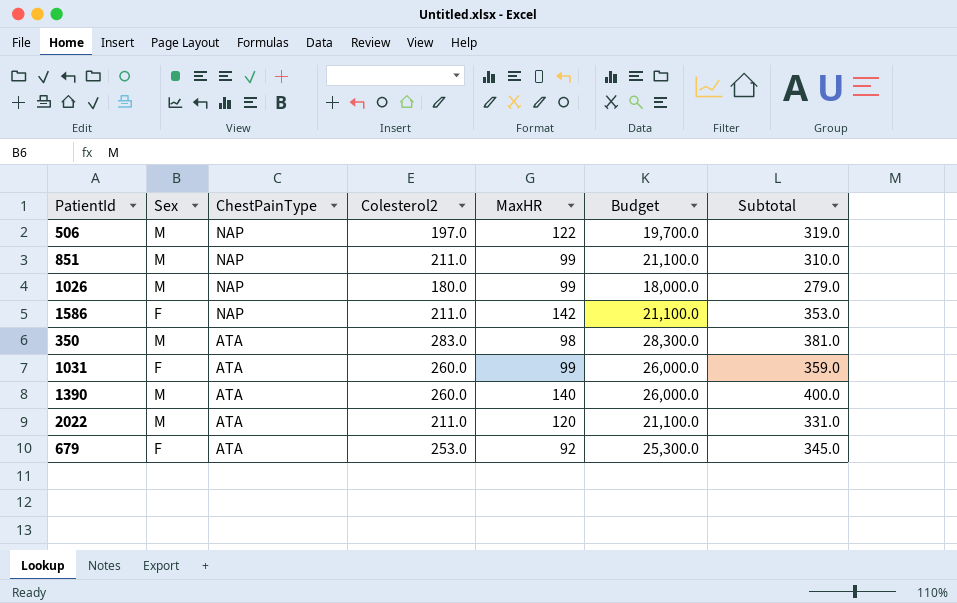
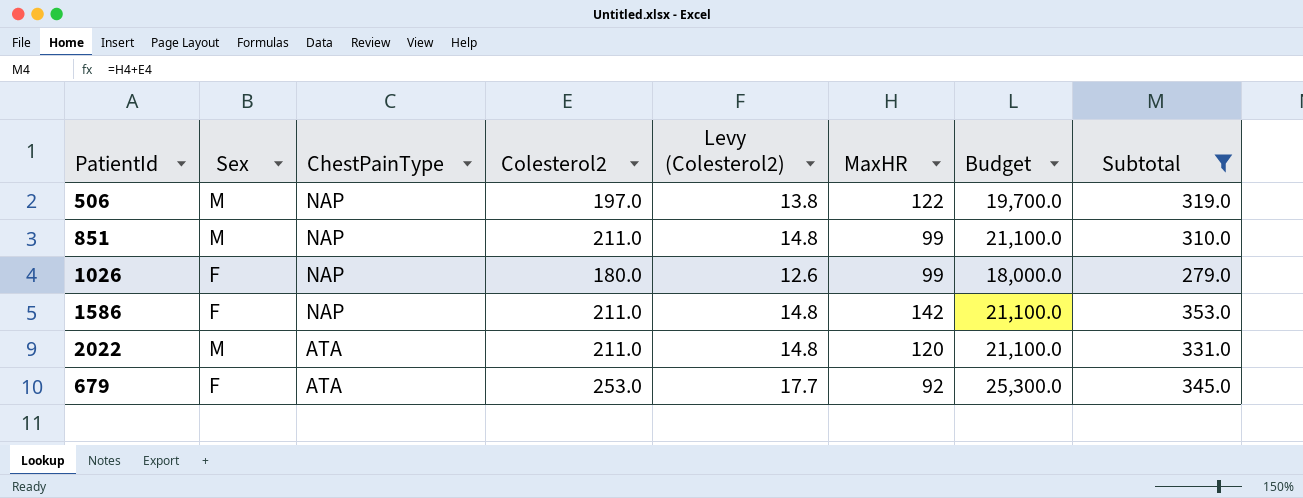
filter: none -> Subtotal <= 353.0
column Levy (Colesterol2) | formula: none -> [Colesterol2] * 0.07
1026 | Sex: M -> F

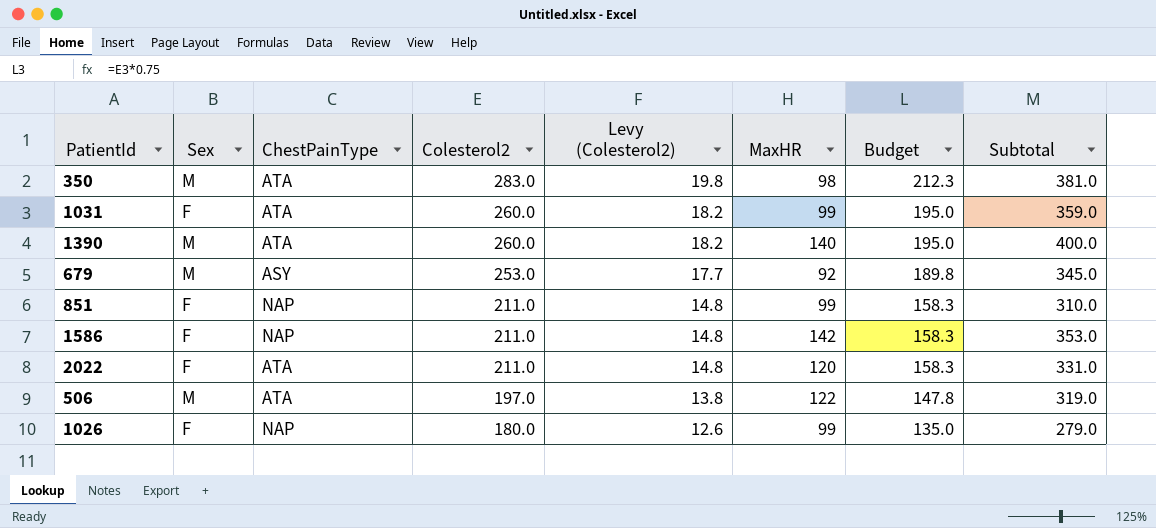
filter: Subtotal <= 353.0 -> none
row order: ChestPainType descending -> Colesterol2 descending
column Budget | formula: [Colesterol2] * 100 -> [Colesterol2] * 0.75
679 | Sex: F -> M
679 | ChestPainType: ATA -> ASY
851 | Sex: M -> F
2022 | Sex: M -> F
506 | ChestPainType: NAP -> ATA

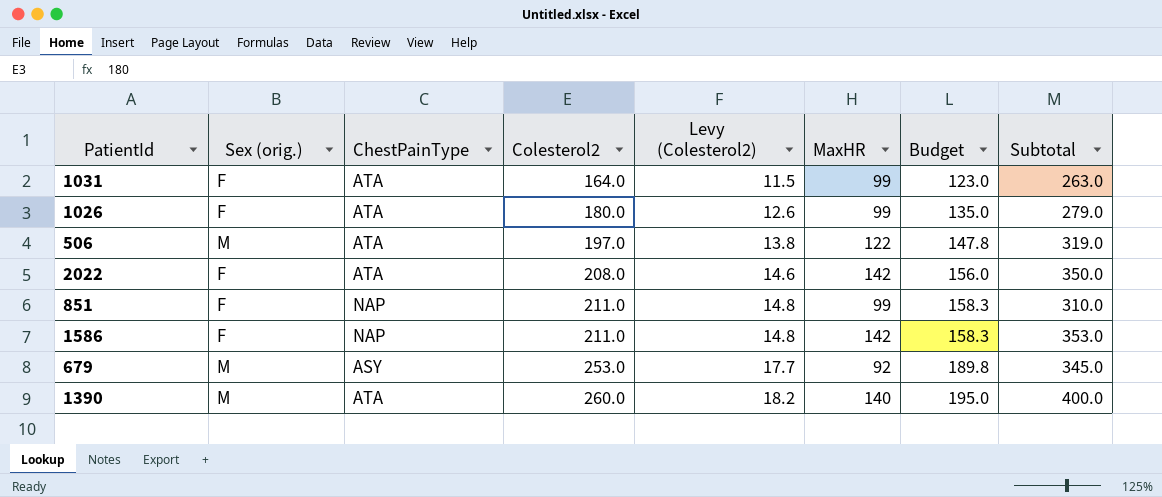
row order: Colesterol2 descending -> Colesterol2 ascending
column name: Sex -> Sex (orig.)
row 350: M | ATA | 283.0 | 19.8 | 98 | 212.3 | 381.0 -> none
1031 | Colesterol2: 260.0 -> 164.0
1031 | Levy (Colesterol2): 18.2 -> 11.5
1031 | Budget: 195.0 -> 123.0
1031 | Subtotal: 359.0 -> 263.0
1026 | ChestPainType: NAP -> ATA
2022 | Colesterol2: 211.0 -> 208.0
2022 | Levy (Colesterol2): 14.8 -> 14.6
2022 | MaxHR: 120 -> 142
2022 | Budget: 158.3 -> 156.0
2022 | Subtotal: 331.0 -> 350.0

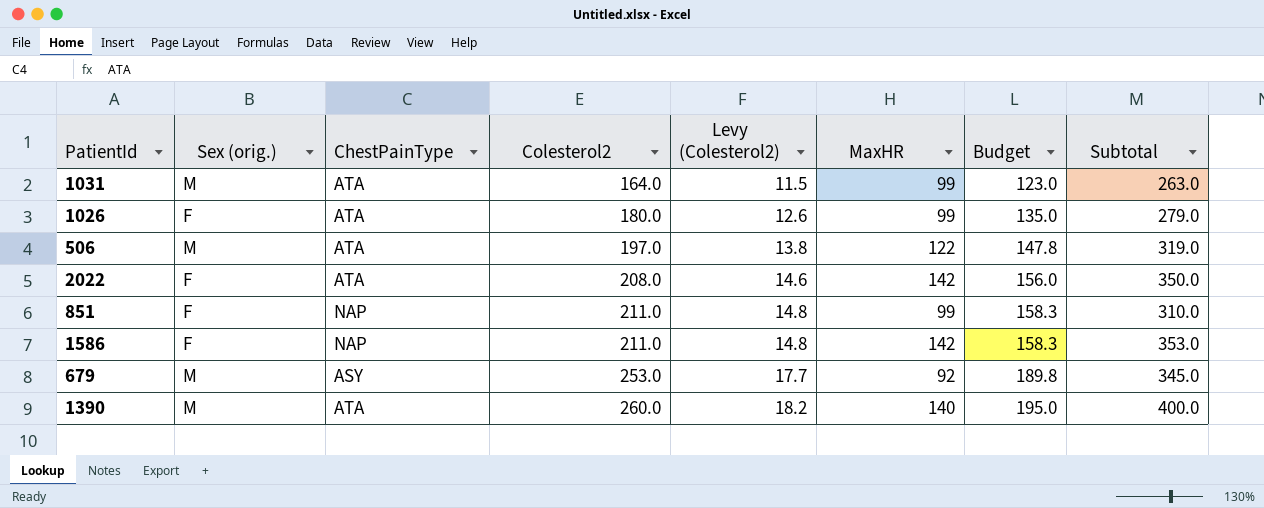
1031 | Sex (orig.): F -> M

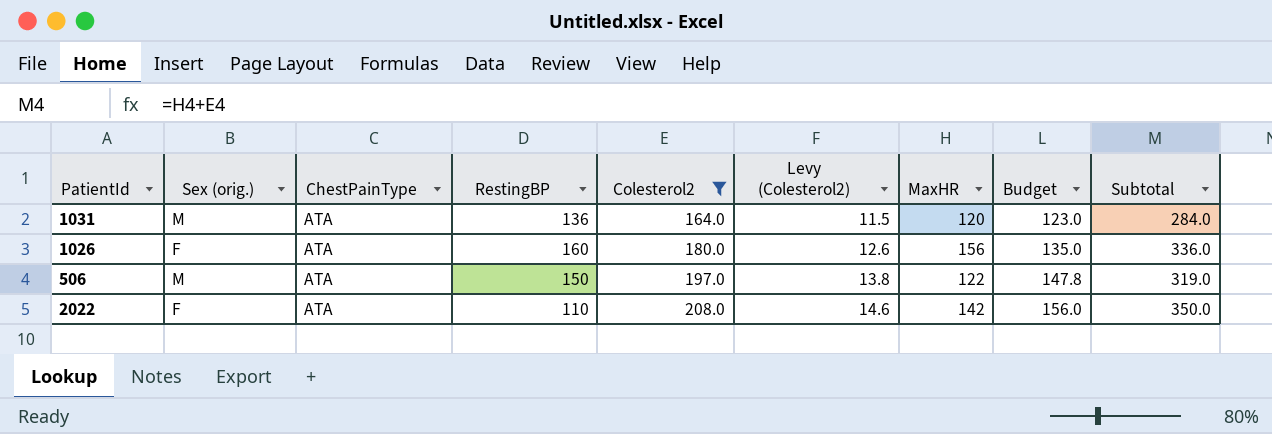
filter: none -> Colesterol2 <= 208.0
column RestingBP | position: none -> 4
1031 | MaxHR: 99 -> 120
1031 | Subtotal: 263.0 -> 284.0
1026 | MaxHR: 99 -> 156
1026 | Subtotal: 279.0 -> 336.0

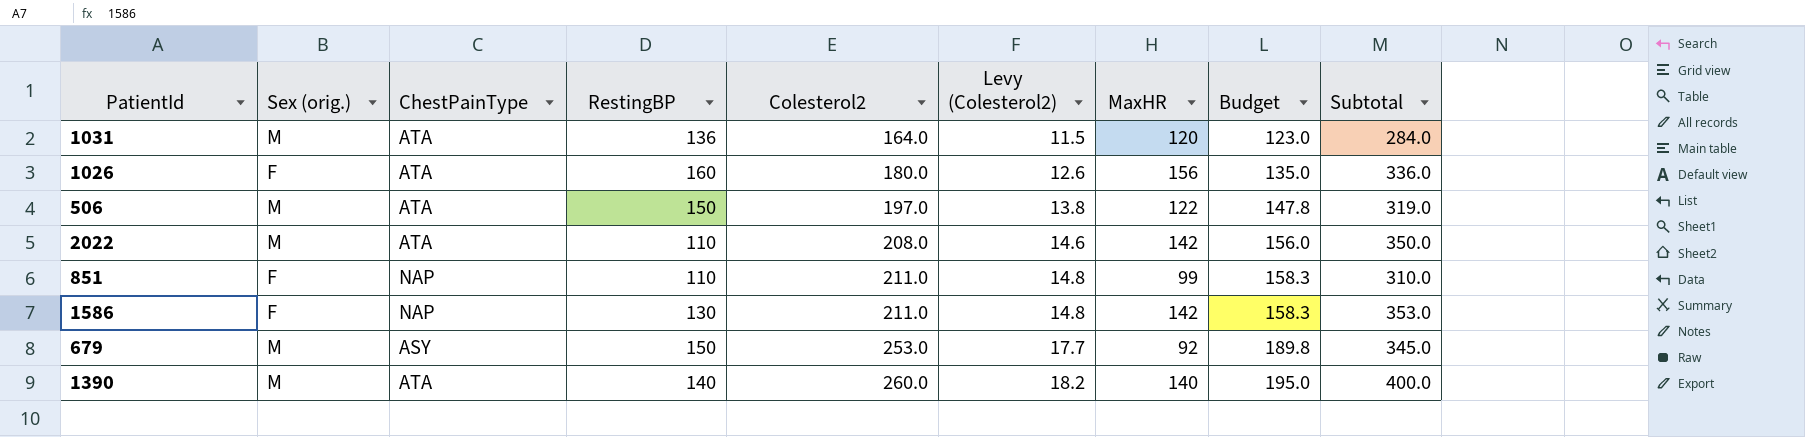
filter: Colesterol2 <= 208.0 -> none
2022 | Sex (orig.): F -> M

